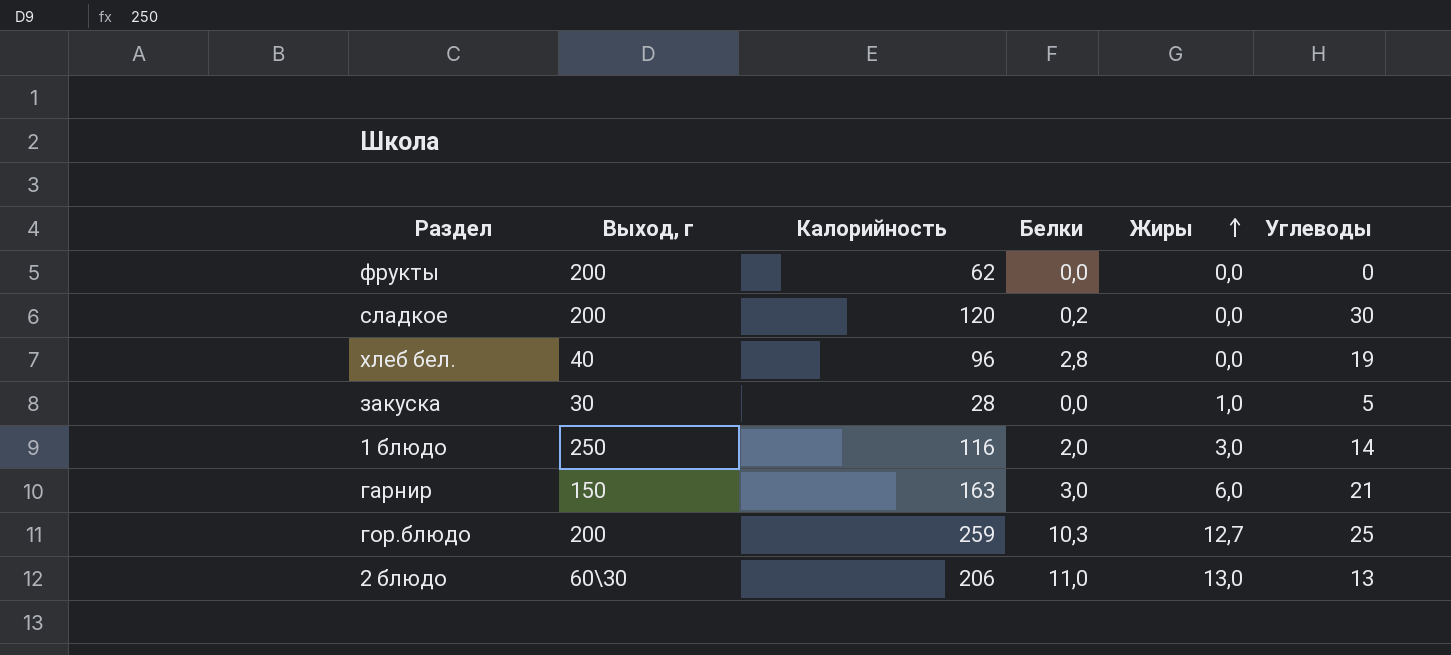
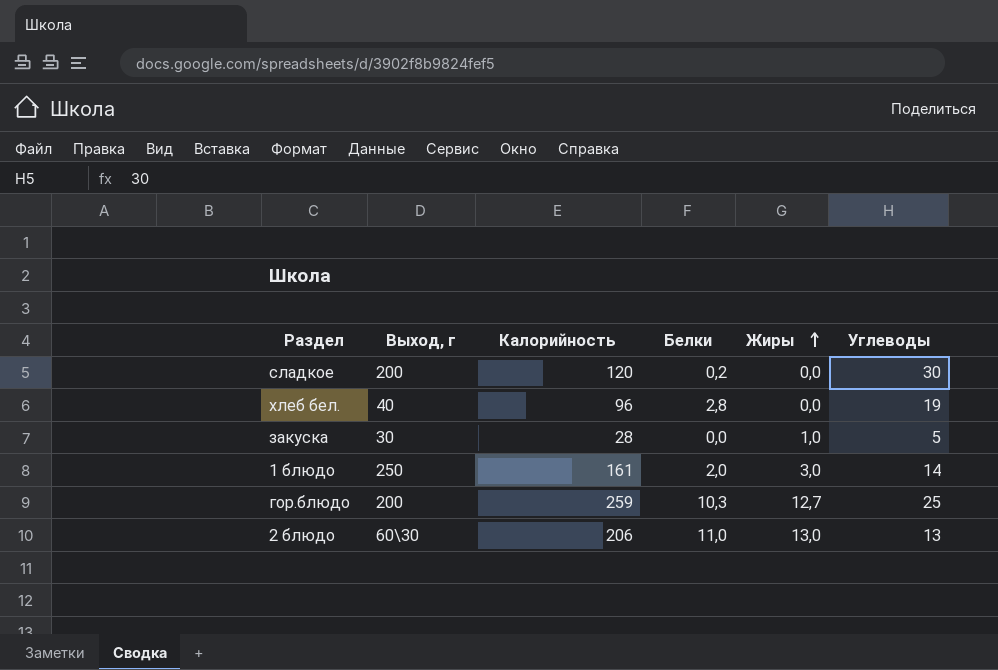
row фрукты: 200 | 62 | 0,0 | 0,0 | 0 -> none
row гарнир: 150 | 163 | 3,0 | 6,0 | 21 -> none
1 блюдо | Калорийность: 116 -> 161

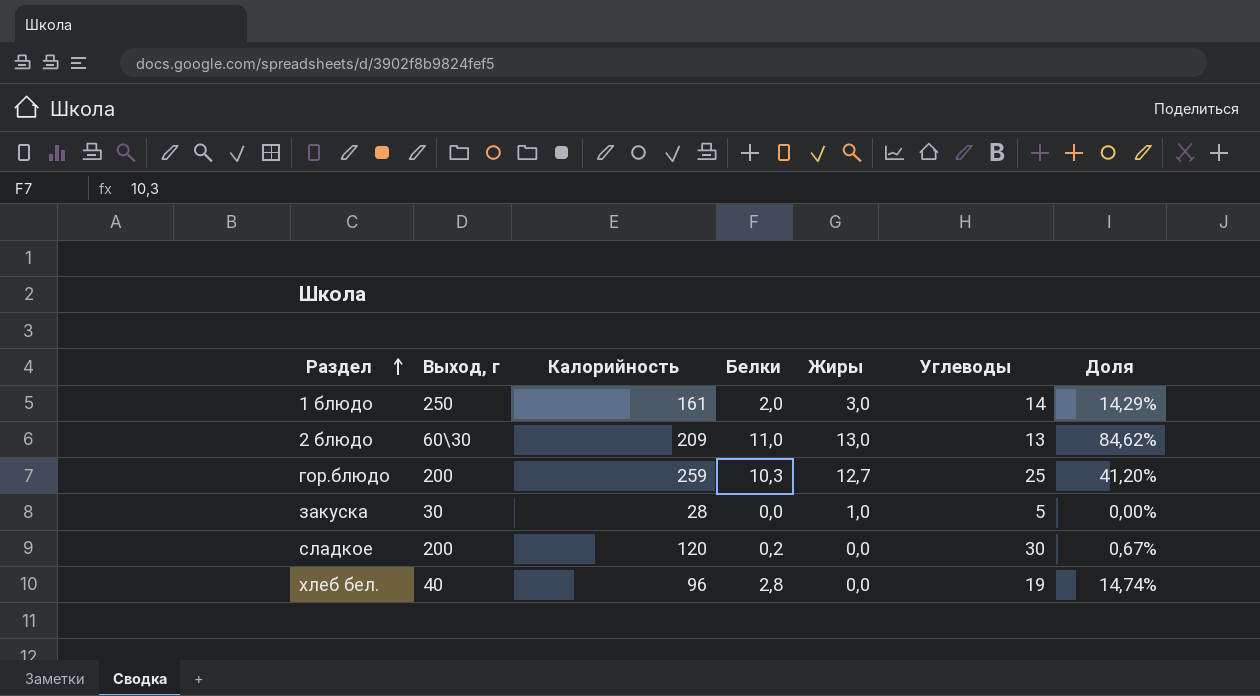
row order: Жиры ascending -> Раздел ascending
column Доля | formula: none -> [Белки] / [Углеводы]
2 блюдо | Калорийность: 206 -> 209

